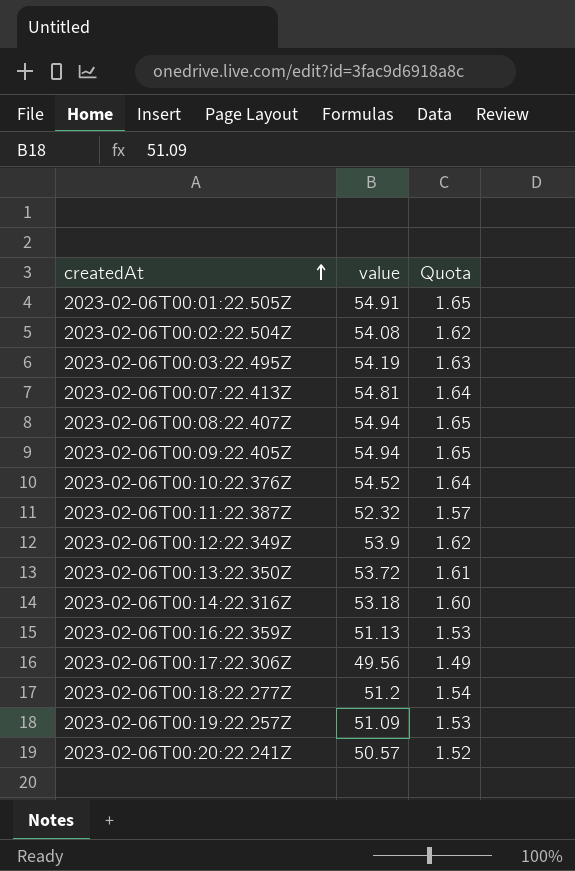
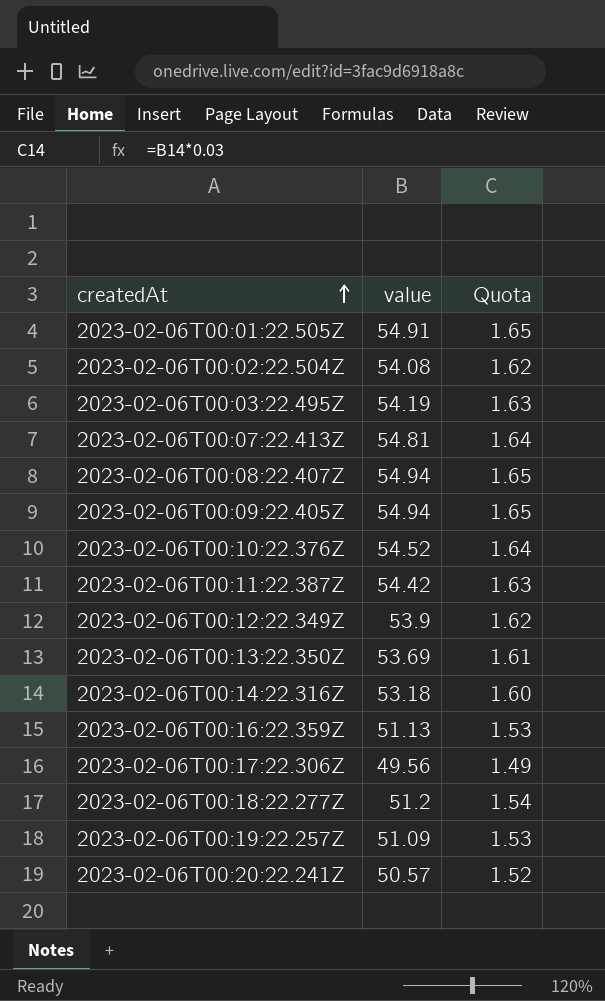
2023-02-06T00:11:22.387Z | value: 52.32 -> 54.42
2023-02-06T00:11:22.387Z | Quota: 1.57 -> 1.63
2023-02-06T00:13:22.350Z | value: 53.72 -> 53.69

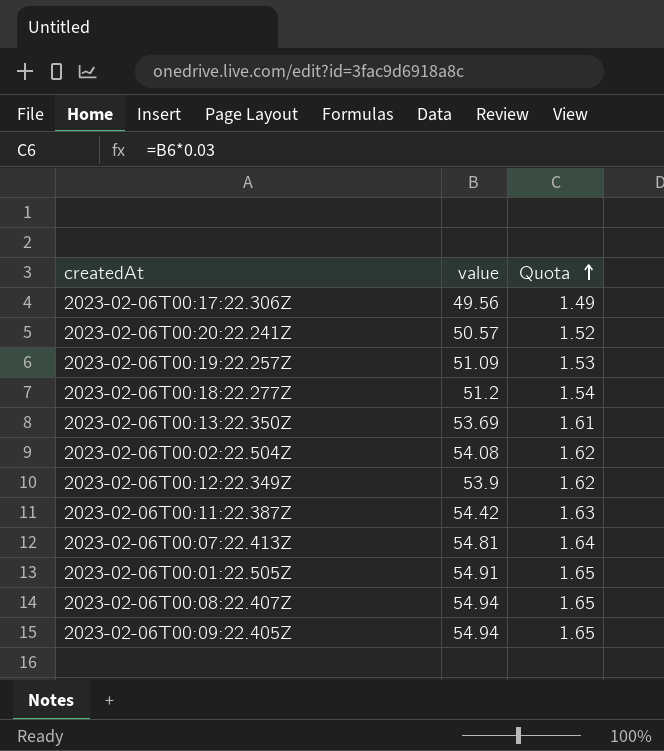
row order: createdAt ascending -> Quota ascending
row 2023-02-06T00:03:22.495Z: 54.19 | 1.63 -> none
row 2023-02-06T00:10:22.376Z: 54.52 | 1.64 -> none
row 2023-02-06T00:14:22.316Z: 53.18 | 1.60 -> none
row 2023-02-06T00:16:22.359Z: 51.13 | 1.53 -> none

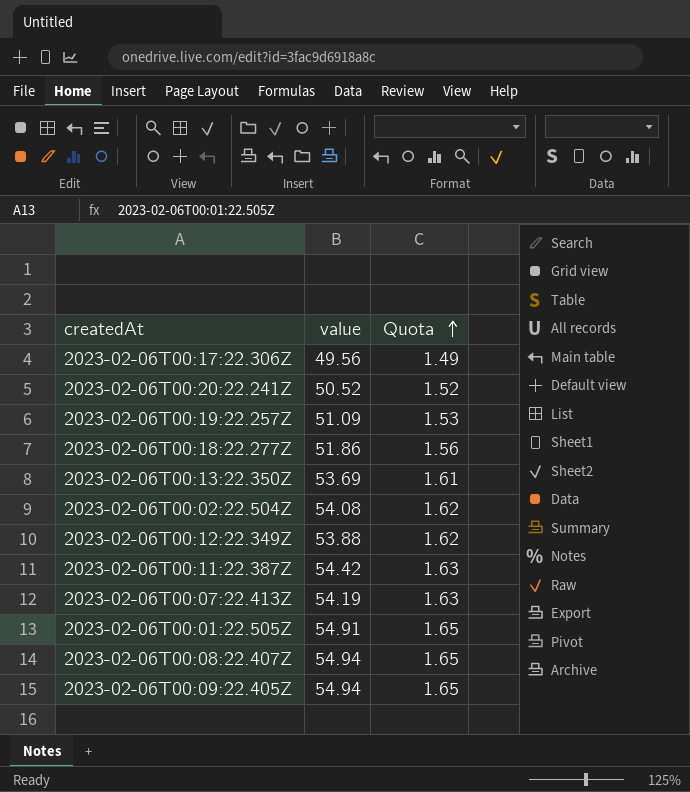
2023-02-06T00:20:22.241Z | value: 50.57 -> 50.52
2023-02-06T00:18:22.277Z | value: 51.2 -> 51.86
2023-02-06T00:18:22.277Z | Quota: 1.54 -> 1.56
2023-02-06T00:12:22.349Z | value: 53.9 -> 53.88
2023-02-06T00:07:22.413Z | value: 54.81 -> 54.19
2023-02-06T00:07:22.413Z | Quota: 1.64 -> 1.63

